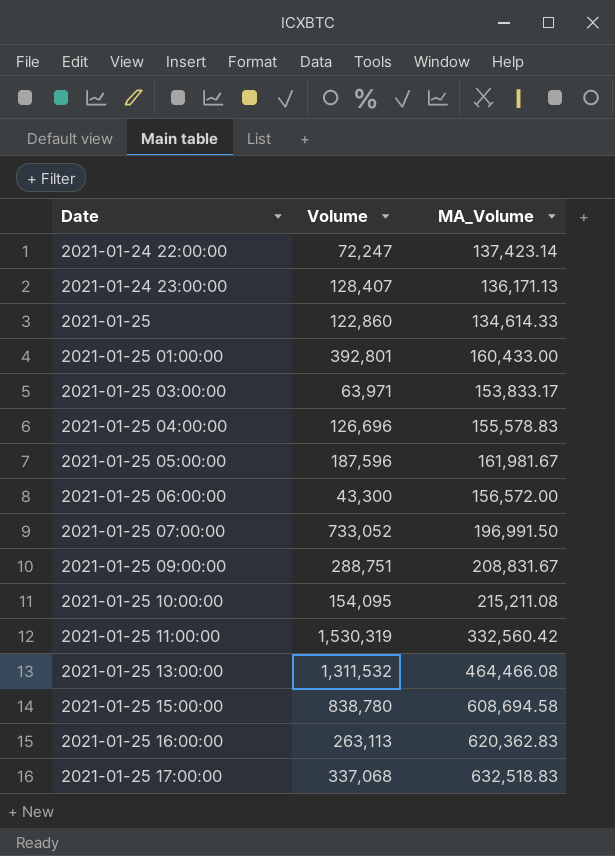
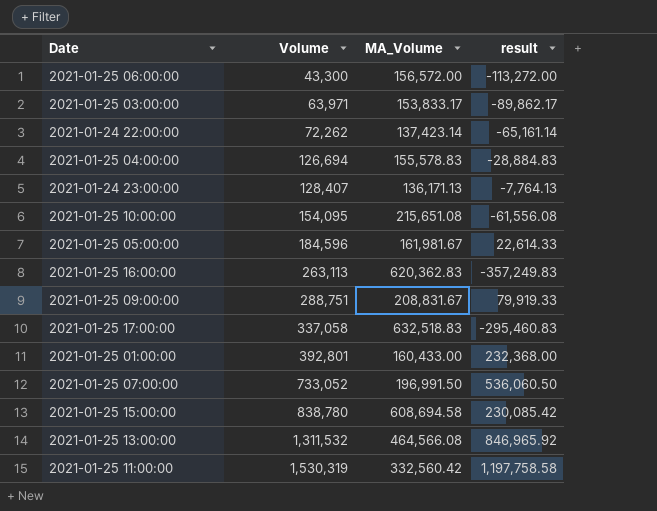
row order: Date ascending -> Volume ascending
column result | formula: none -> [Volume] - [MA_Volume]
row 2021-01-25: 122,860 | 134,614.33 -> none
2021-01-24 22:00:00 | Volume: 72,247 -> 72,262
2021-01-25 04:00:00 | Volume: 126,696 -> 126,694
2021-01-25 10:00:00 | MA_Volume: 215,211.08 -> 215,651.08
2021-01-25 05:00:00 | Volume: 187,596 -> 184,596
2021-01-25 17:00:00 | Volume: 337,068 -> 337,058
2021-01-25 13:00:00 | MA_Volume: 464,466.08 -> 464,566.08

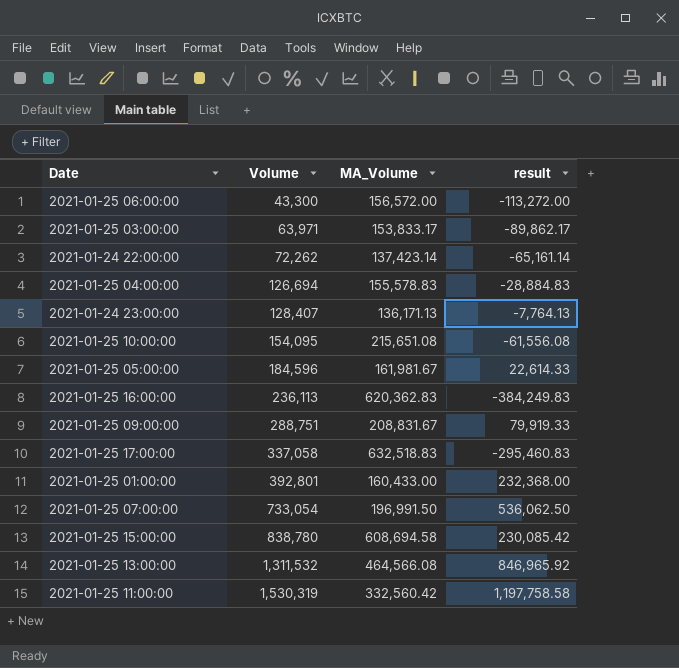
2021-01-25 16:00:00 | Volume: 263,113 -> 236,113
2021-01-25 16:00:00 | result: -357,249.83 -> -384,249.83
2021-01-25 07:00:00 | Volume: 733,052 -> 733,054
2021-01-25 07:00:00 | result: 536,060.50 -> 536,062.50

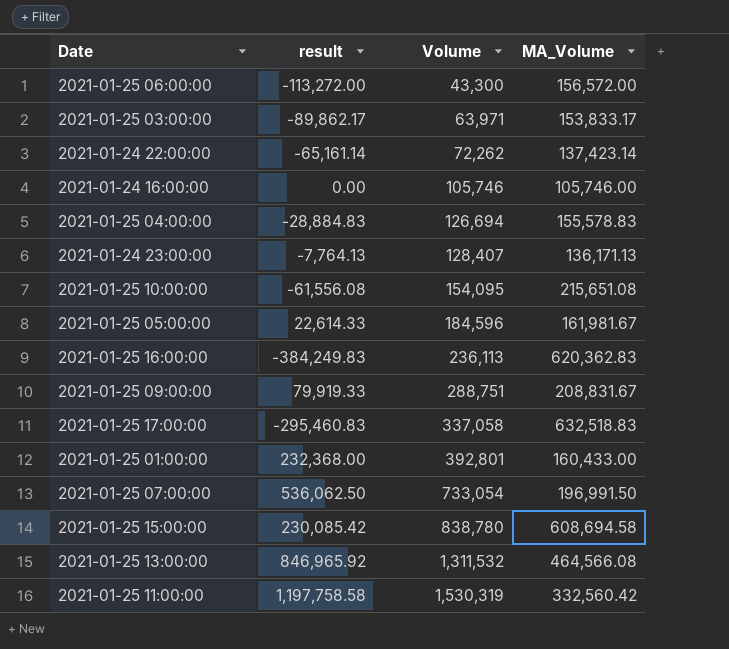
column result | position: 4 -> 2
row 2021-01-24 16:00:00: none -> 0.00 | 105,746 | 105,746.00

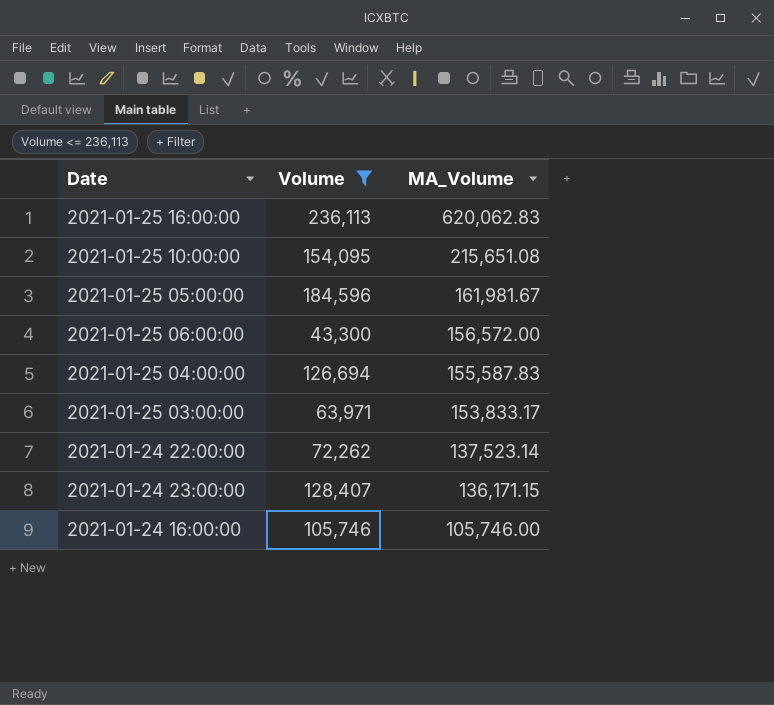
filter: none -> Volume <= 236,113
row order: Volume ascending -> MA_Volume descending
column result | formula: [Volume] - [MA_Volume] -> none
2021-01-25 16:00:00 | MA_Volume: 620,362.83 -> 620,062.83
2021-01-25 04:00:00 | MA_Volume: 155,578.83 -> 155,587.83
2021-01-24 22:00:00 | MA_Volume: 137,423.14 -> 137,523.14
2021-01-24 23:00:00 | MA_Volume: 136,171.13 -> 136,171.15

